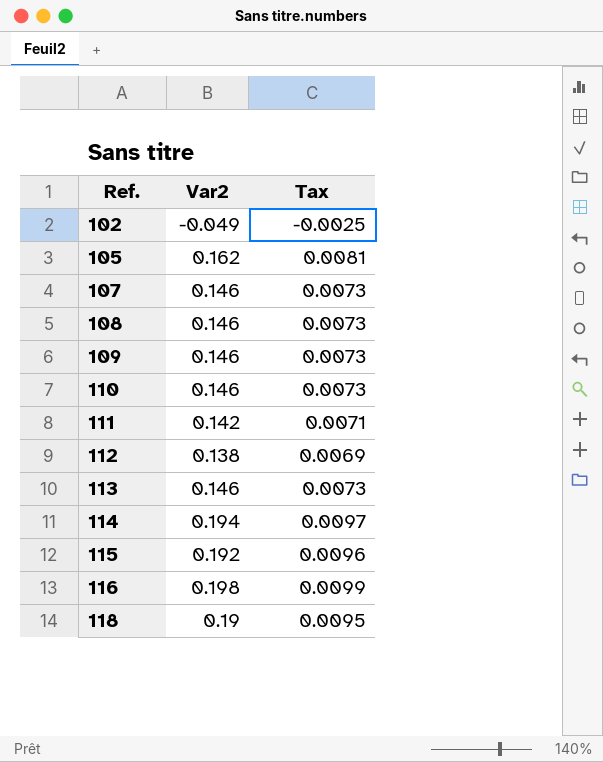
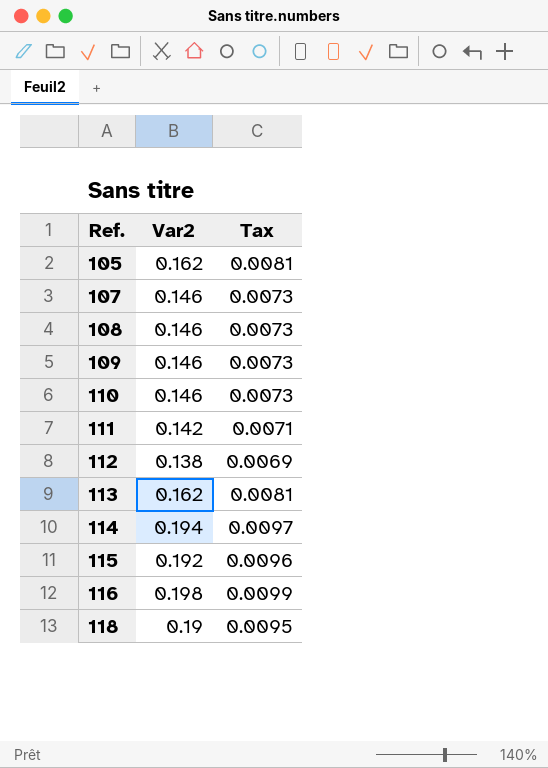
row 102: -0.049 | -0.0025 -> none
113 | Var2: 0.146 -> 0.162
113 | Tax: 0.0073 -> 0.0081

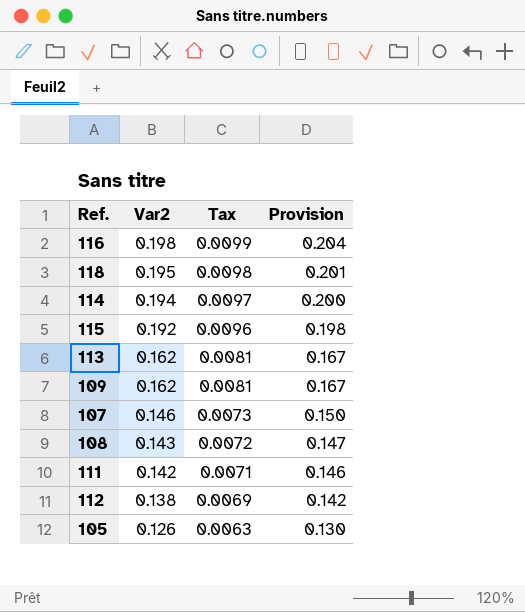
row order: Ref. ascending -> Var2 descending
column Provision | formula: none -> [Var2] * 1.03
row 110: 0.146 | 0.0073 -> none
118 | Var2: 0.19 -> 0.195
118 | Tax: 0.0095 -> 0.0098
109 | Var2: 0.146 -> 0.162
109 | Tax: 0.0073 -> 0.0081
108 | Var2: 0.146 -> 0.143
108 | Tax: 0.0073 -> 0.0072
105 | Var2: 0.162 -> 0.126
105 | Tax: 0.0081 -> 0.0063

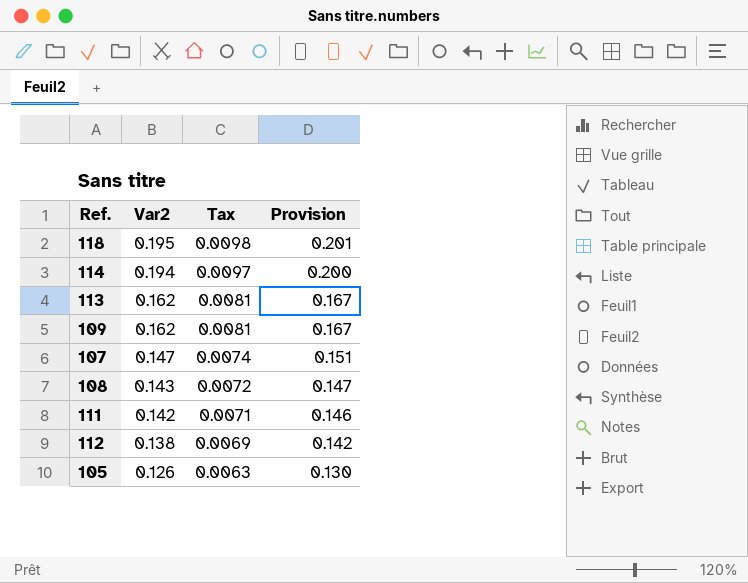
row 116: 0.198 | 0.0099 | 0.204 -> none
row 115: 0.192 | 0.0096 | 0.198 -> none
107 | Var2: 0.146 -> 0.147
107 | Tax: 0.0073 -> 0.0074
107 | Provision: 0.150 -> 0.151

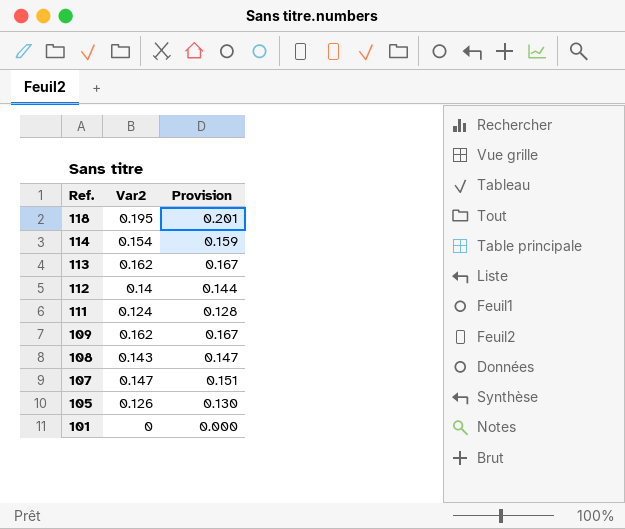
row order: Var2 descending -> Ref. descending
column Tax | formula: [Var2] * 0.05 -> none
114 | Var2: 0.194 -> 0.154
114 | Provision: 0.200 -> 0.159
112 | Var2: 0.138 -> 0.14
112 | Provision: 0.142 -> 0.144
111 | Var2: 0.142 -> 0.124
111 | Provision: 0.146 -> 0.128
row 101: none -> 0 | 0.000

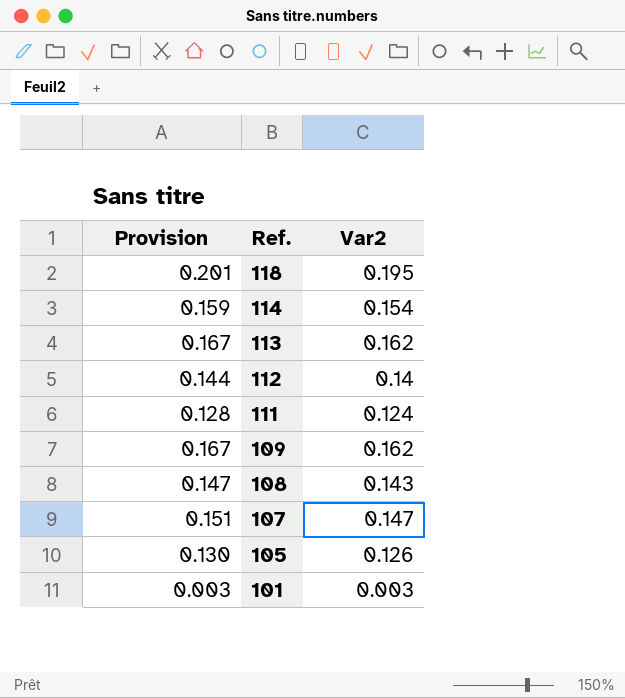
column Provision | position: 3 -> 1
101 | Provision: 0.000 -> 0.003
101 | Var2: 0 -> 0.003

